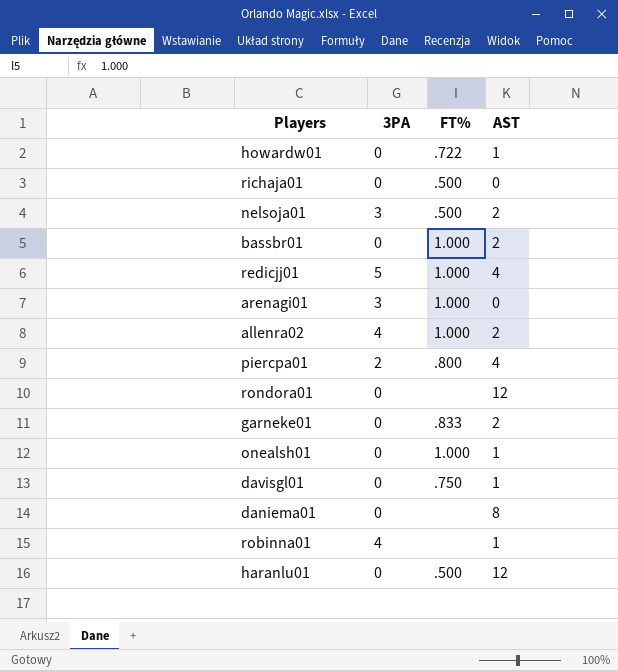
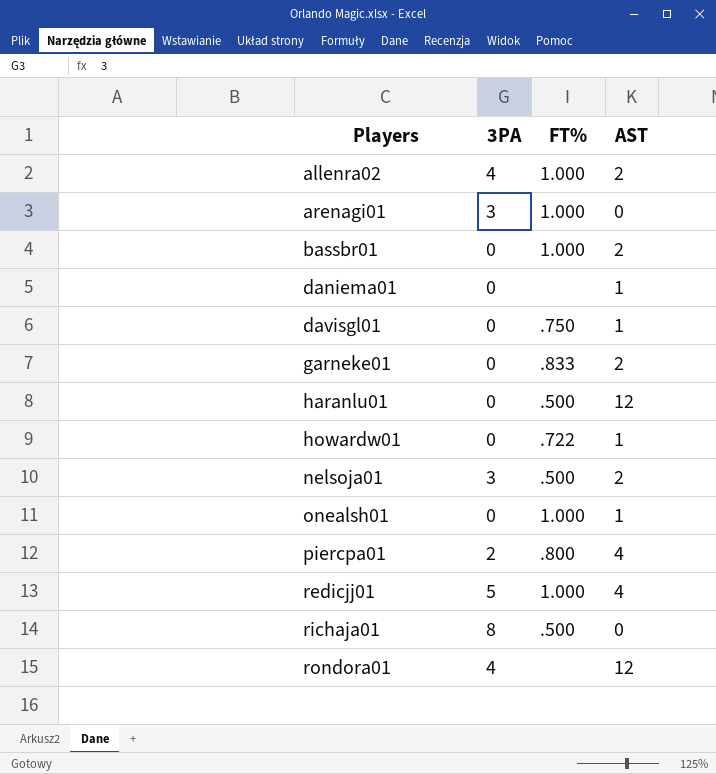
row order: none -> Players ascending
row robinna01: 4 | none | 1 -> none
daniema01 | AST: 8 -> 1
richaja01 | 3PA: 0 -> 8
rondora01 | 3PA: 0 -> 4

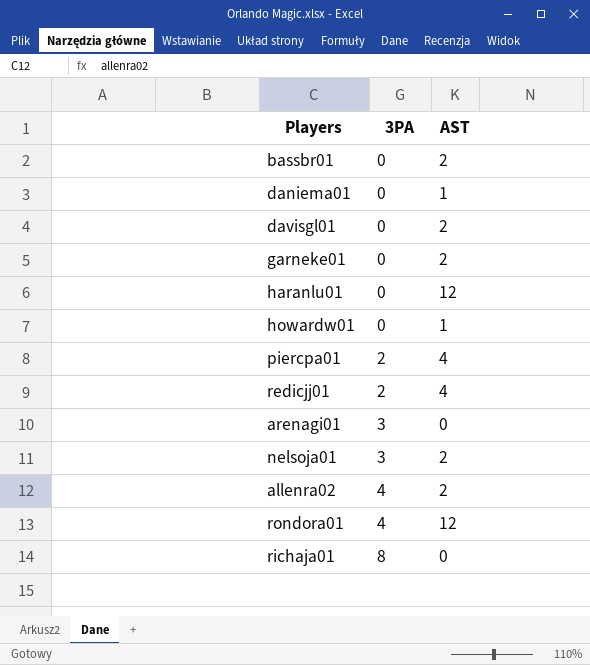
row order: Players ascending -> 3PA ascending
column FT% | position: 3 -> none
row onealsh01: 0 | 1.000 | 1 -> none
davisgl01 | AST: 1 -> 2
redicjj01 | 3PA: 5 -> 2

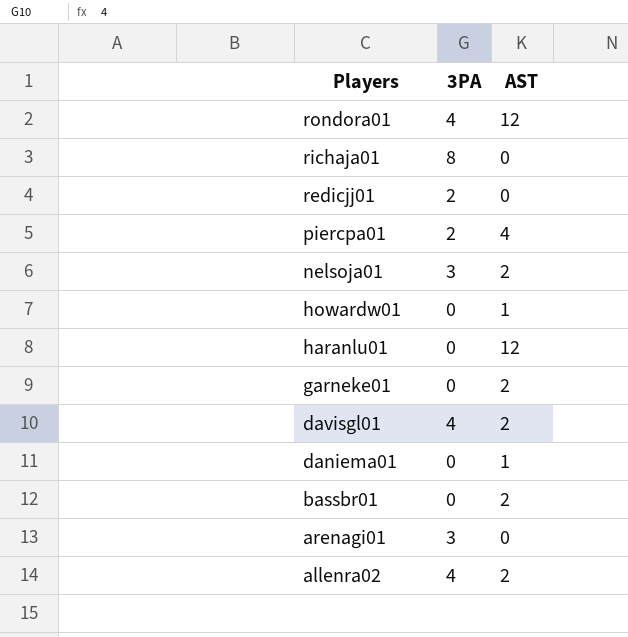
row order: 3PA ascending -> Players descending
redicjj01 | AST: 4 -> 0
davisgl01 | 3PA: 0 -> 4

